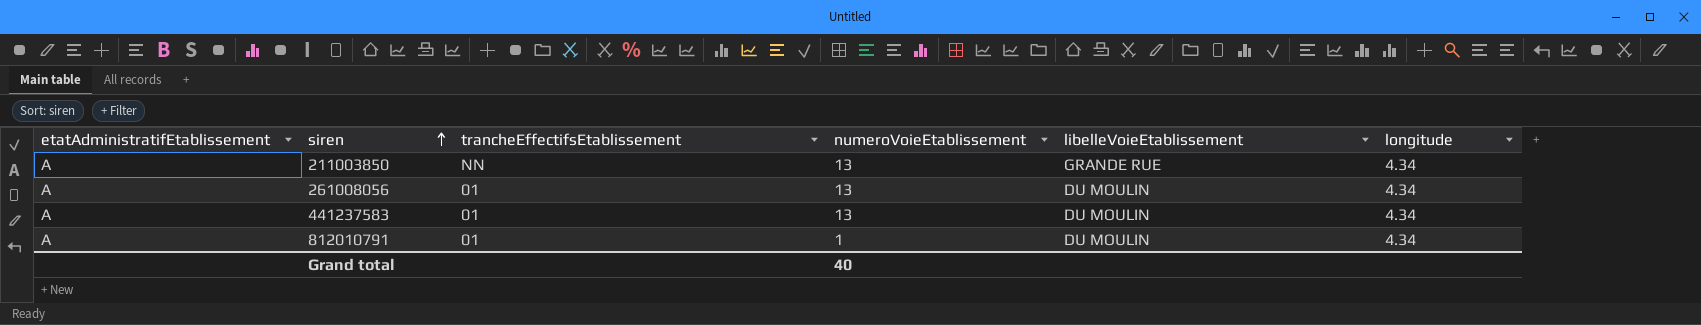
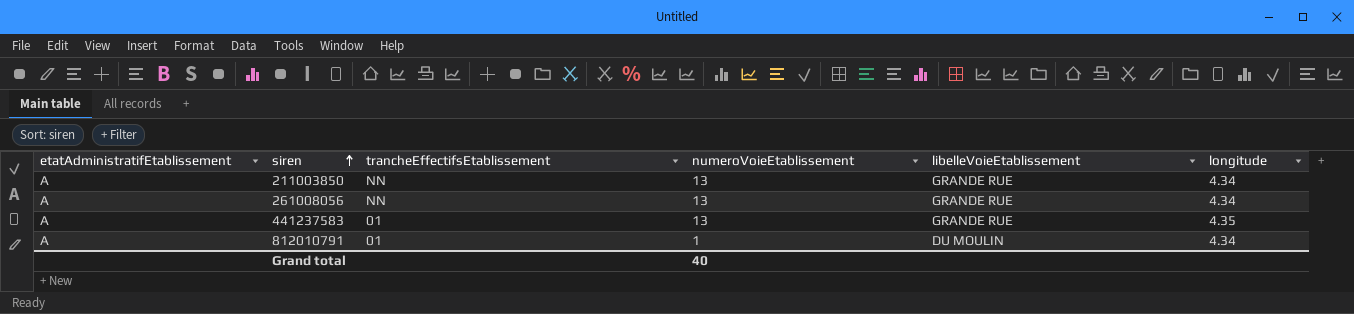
261008056 | trancheEffectifsEtablissement: 01 -> NN
261008056 | libelleVoieEtablissement: DU MOULIN -> GRANDE RUE
441237583 | libelleVoieEtablissement: DU MOULIN -> GRANDE RUE
441237583 | longitude: 4.34 -> 4.35

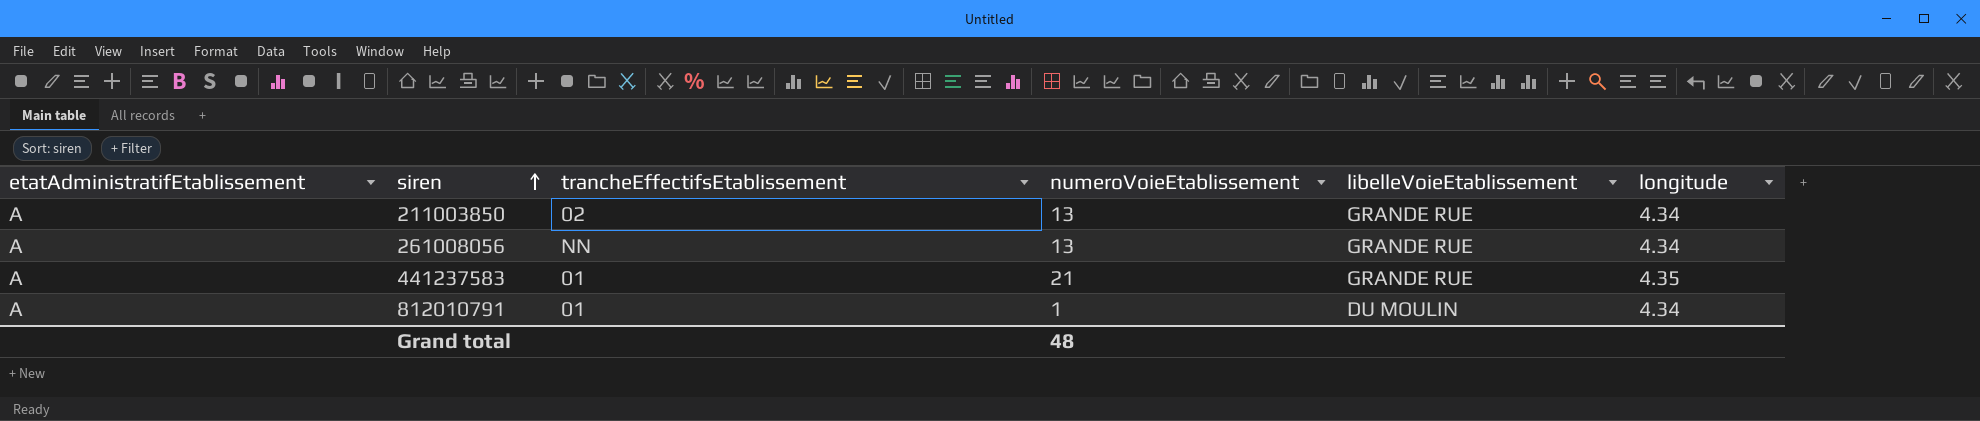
211003850 | trancheEffectifsEtablissement: NN -> 02
441237583 | numeroVoieEtablissement: 13 -> 21
Grand total | numeroVoieEtablissement: 40 -> 48

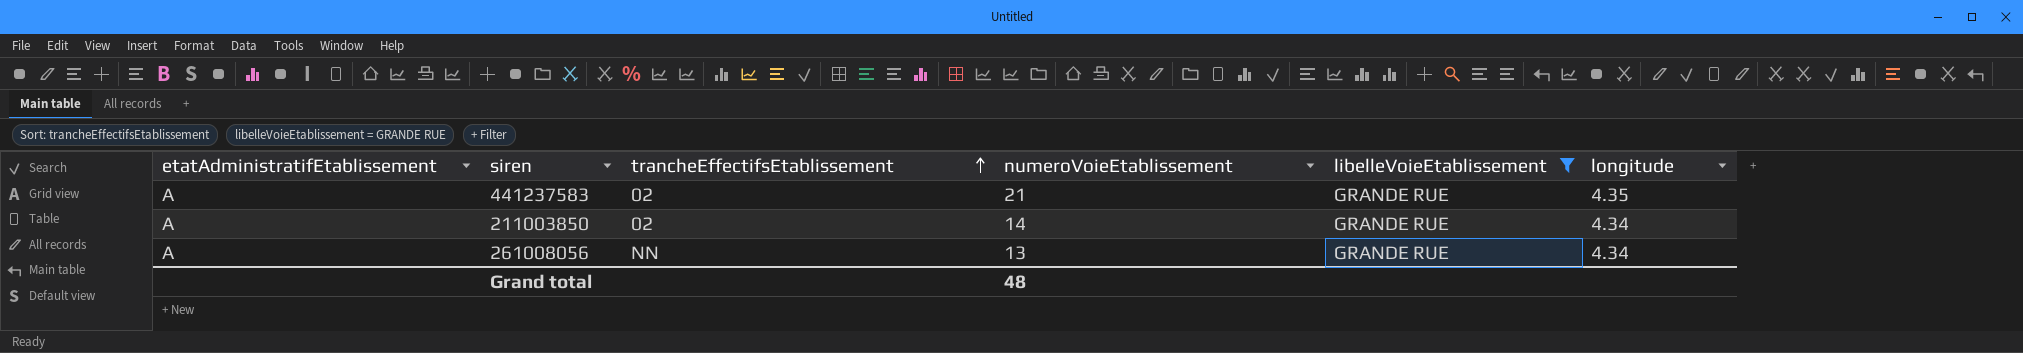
filter: none -> libelleVoieEtablissement = GRANDE RUE
row order: siren ascending -> trancheEffectifsEtablissement ascending
441237583 | trancheEffectifsEtablissement: 01 -> 02
211003850 | numeroVoieEtablissement: 13 -> 14

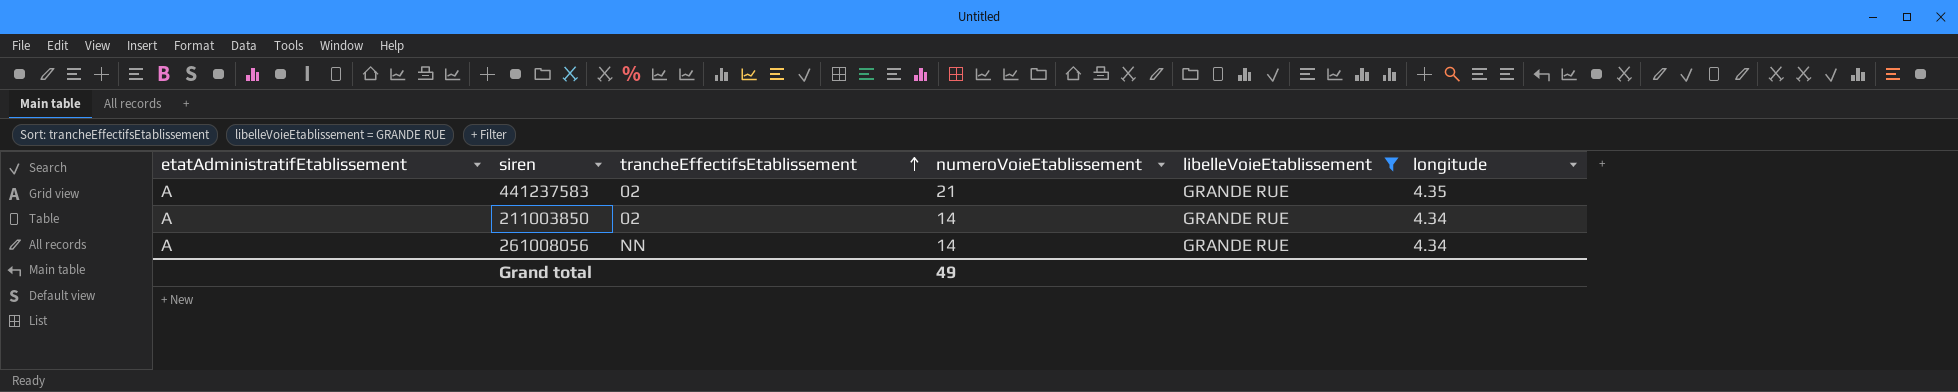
261008056 | numeroVoieEtablissement: 13 -> 14
Grand total | numeroVoieEtablissement: 48 -> 49

